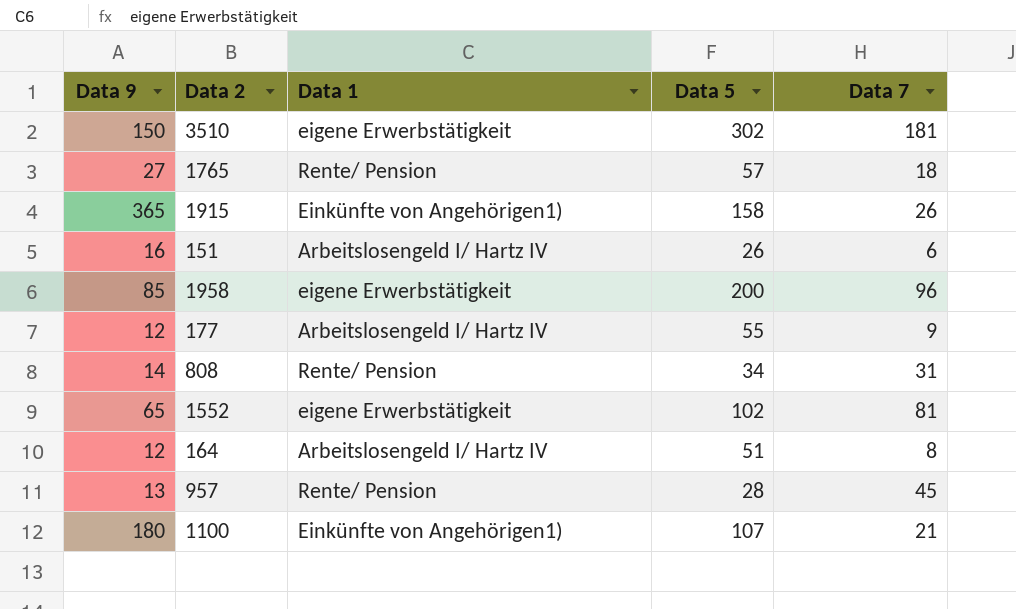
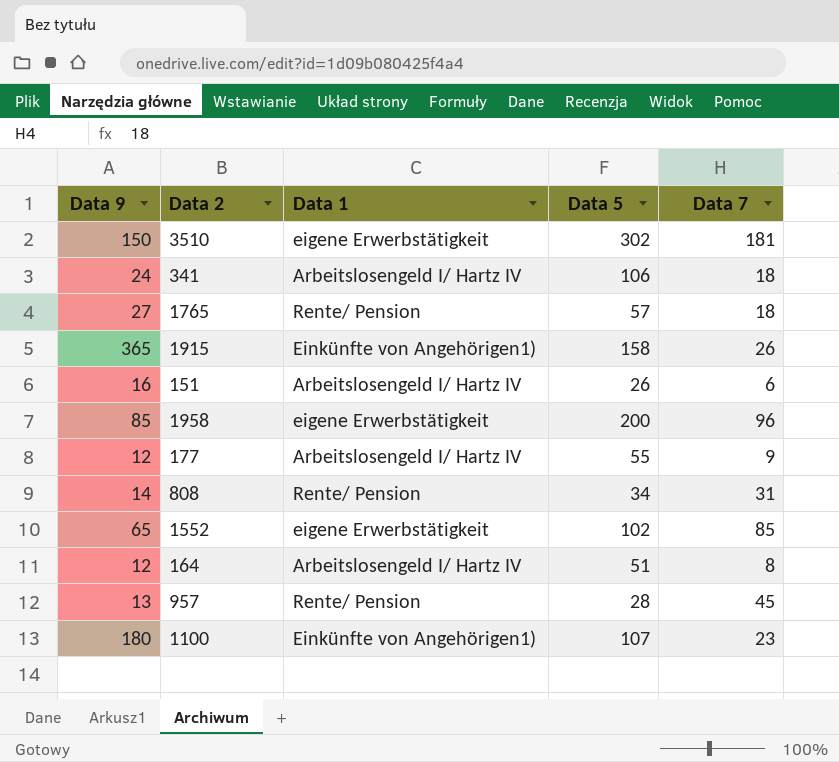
row 341: none -> 24 | Arbeitslosengeld I/ Hartz IV | 106 | 18
1552 | Data 7: 81 -> 85
1100 | Data 7: 21 -> 23

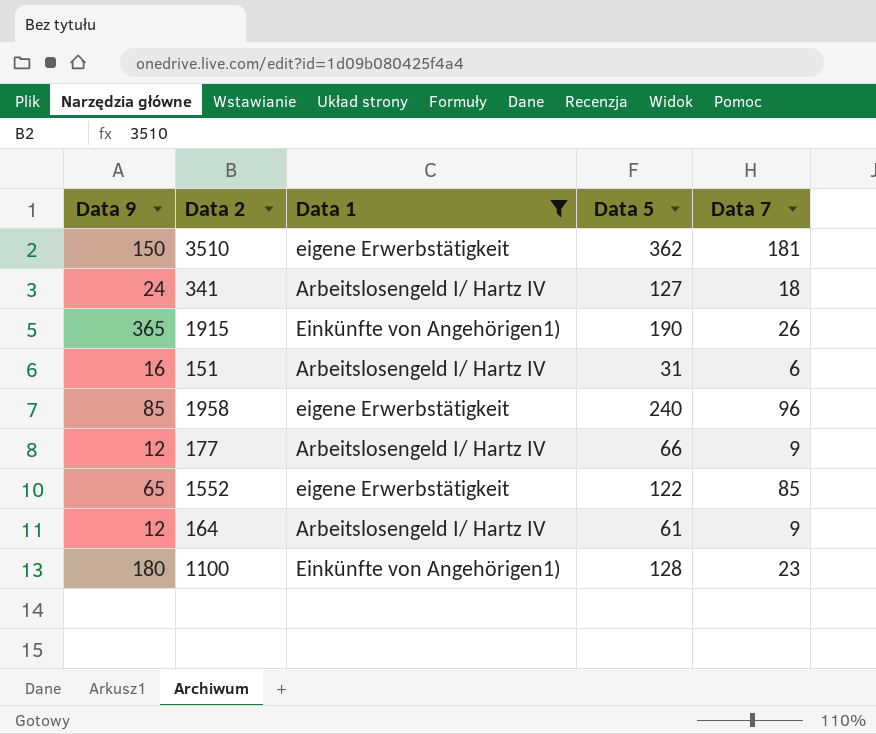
filter: none -> Data 1 != Rente/ Pension
3510 | Data 5: 302 -> 362
341 | Data 5: 106 -> 127
1915 | Data 5: 158 -> 190
151 | Data 5: 26 -> 31
1958 | Data 5: 200 -> 240
177 | Data 5: 55 -> 66
1552 | Data 5: 102 -> 122
164 | Data 5: 51 -> 61
164 | Data 7: 8 -> 9
1100 | Data 5: 107 -> 128

